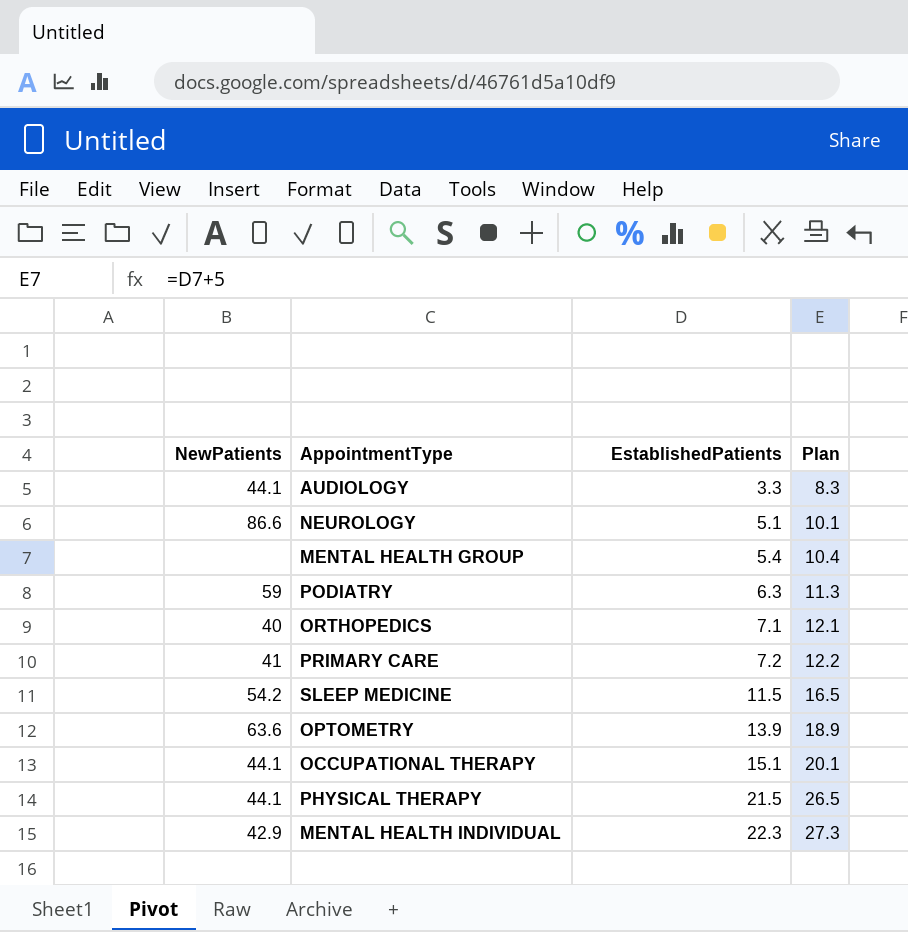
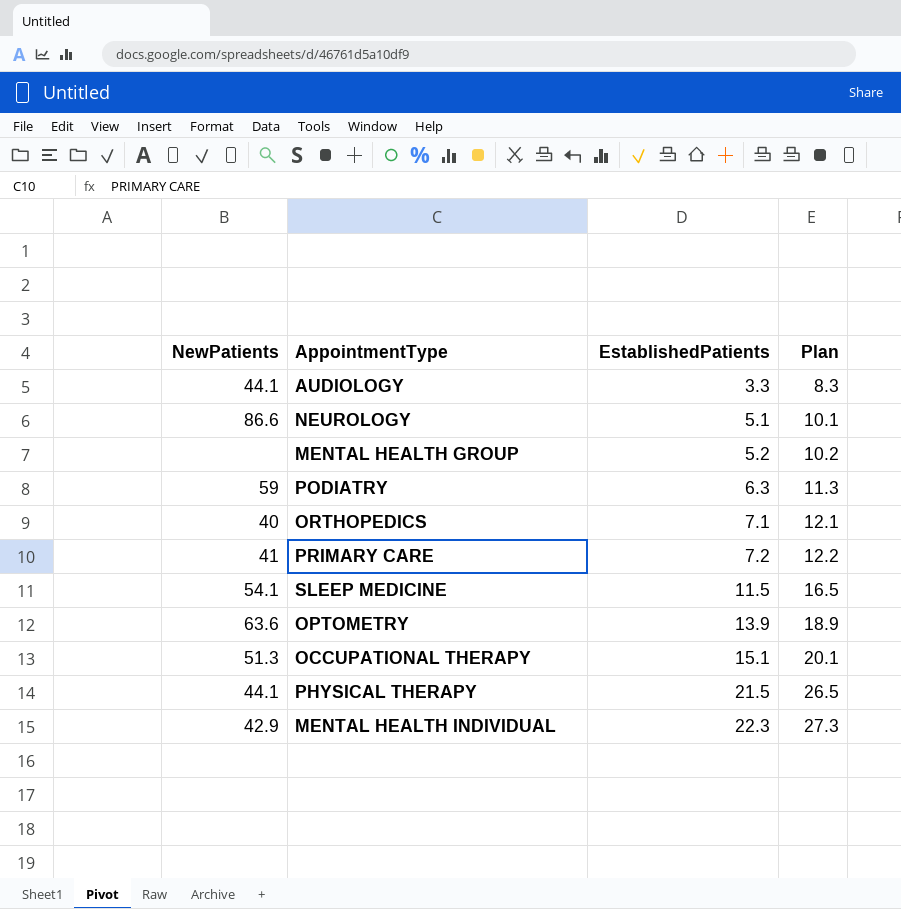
MENTAL HEALTH GROUP | EstablishedPatients: 5.4 -> 5.2
MENTAL HEALTH GROUP | Plan: 10.4 -> 10.2
SLEEP MEDICINE | NewPatients: 54.2 -> 54.1
OCCUPATIONAL THERAPY | NewPatients: 44.1 -> 51.3

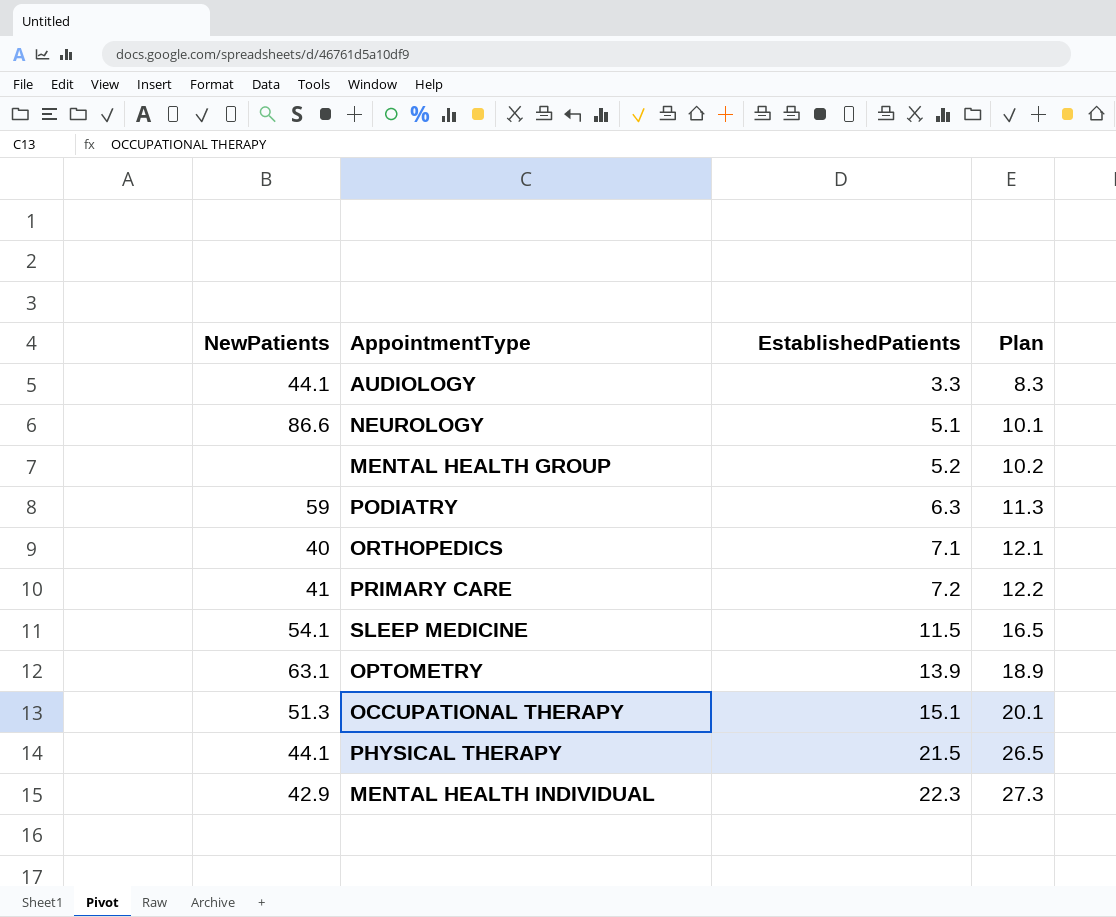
OPTOMETRY | NewPatients: 63.6 -> 63.1

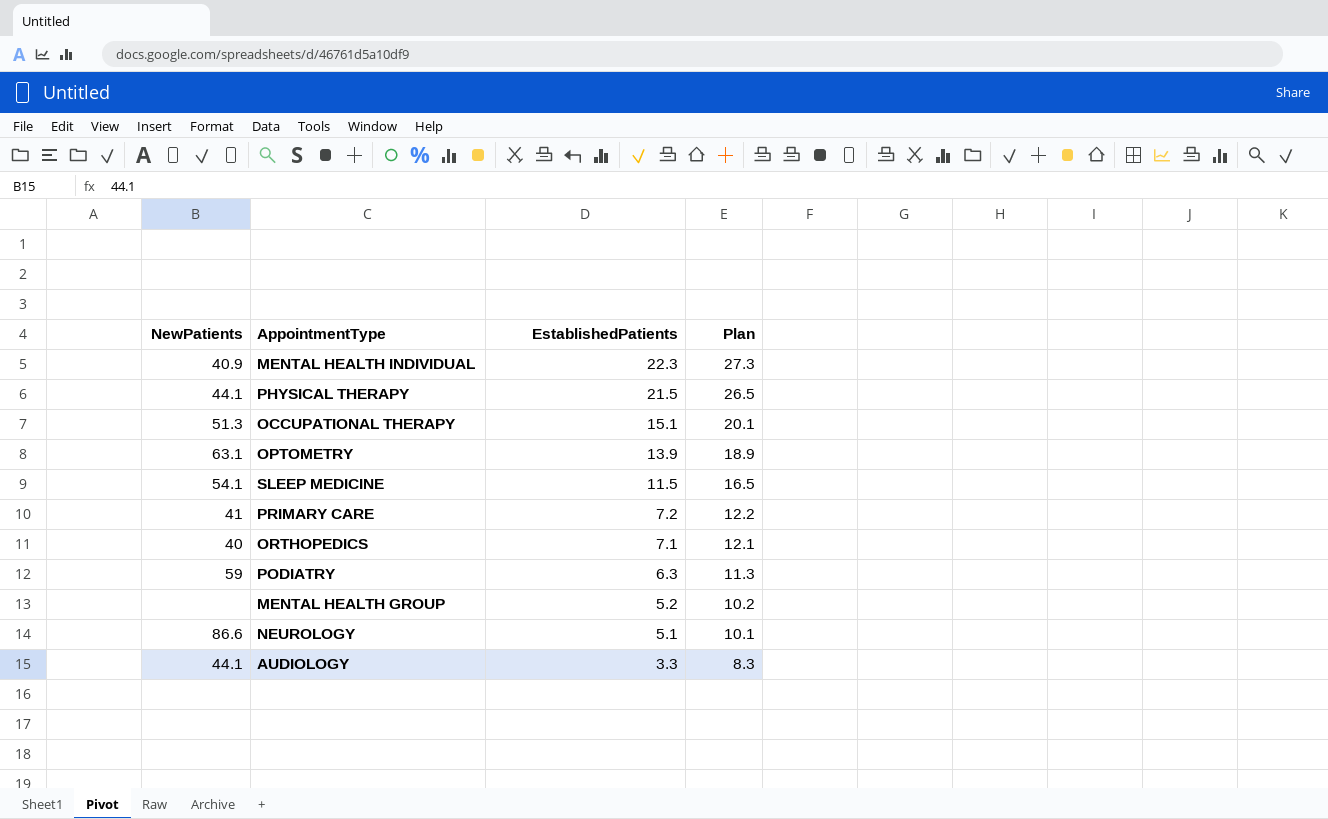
row order: EstablishedPatients ascending -> EstablishedPatients descending
MENTAL HEALTH INDIVIDUAL | NewPatients: 42.9 -> 40.9

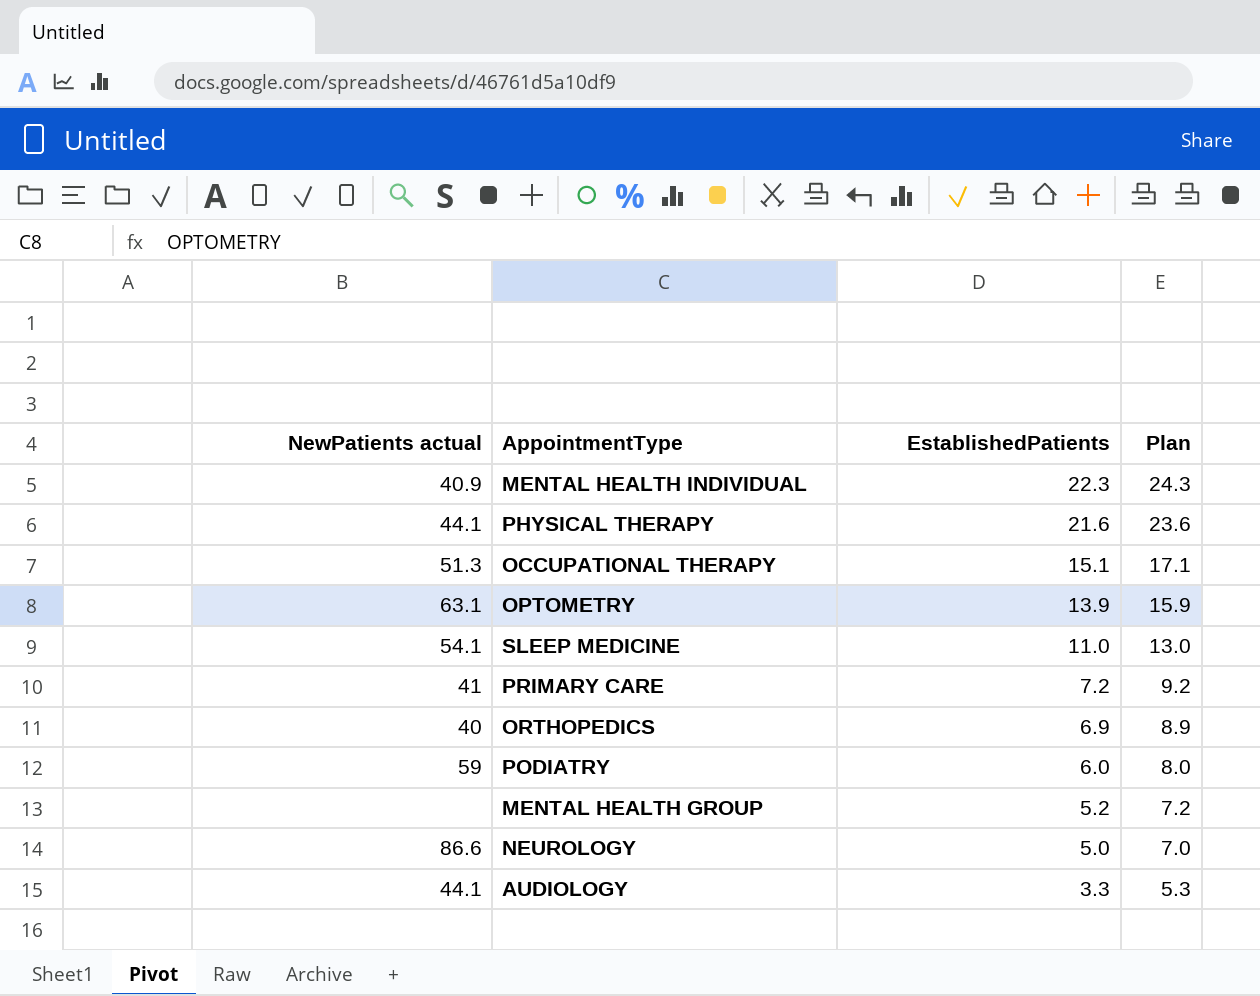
column name: NewPatients -> NewPatients actual
column Plan | formula: [EstablishedPatients] + 5 -> [EstablishedPatients] + 2
PHYSICAL THERAPY | EstablishedPatients: 21.5 -> 21.6
SLEEP MEDICINE | EstablishedPatients: 11.5 -> 11.0
ORTHOPEDICS | EstablishedPatients: 7.1 -> 6.9
PODIATRY | EstablishedPatients: 6.3 -> 6.0
NEUROLOGY | EstablishedPatients: 5.1 -> 5.0

